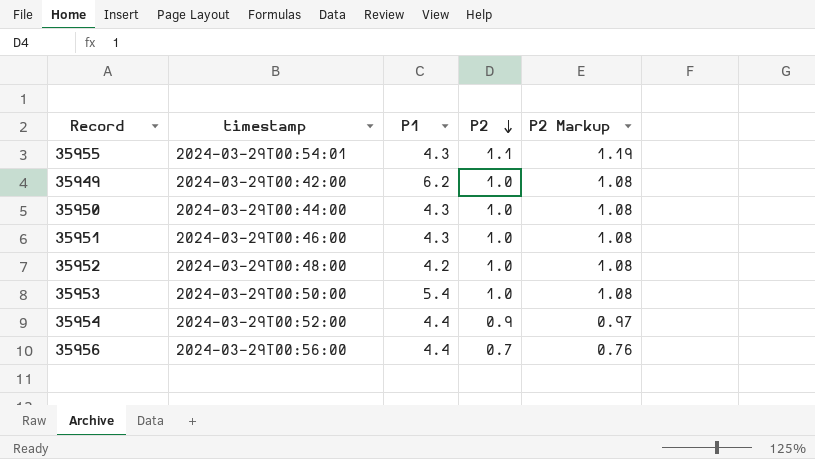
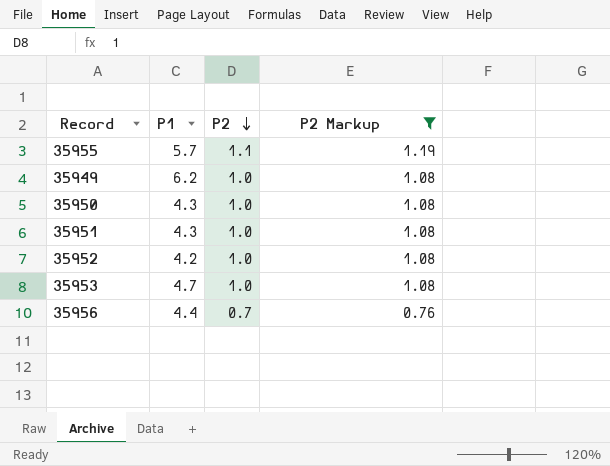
filter: none -> P2 Markup != 0.97
column timestamp | position: 2 -> none
35955 | P1: 4.3 -> 5.7
35953 | P1: 5.4 -> 4.7

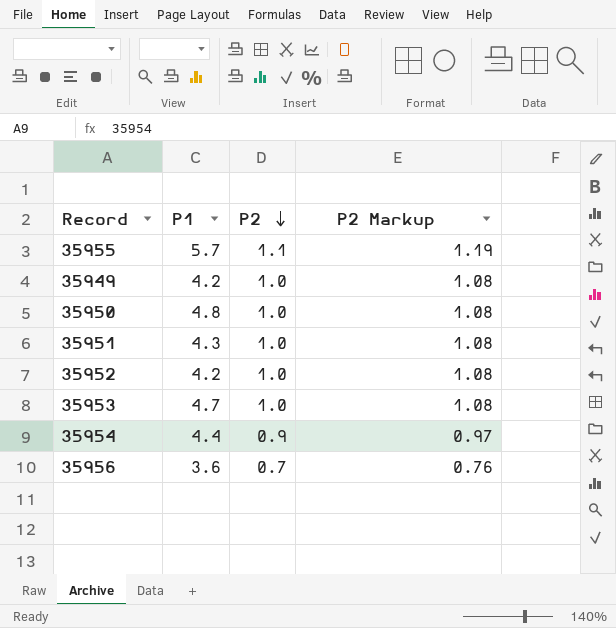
filter: P2 Markup != 0.97 -> none
35949 | P1: 6.2 -> 4.2
35950 | P1: 4.3 -> 4.8
35956 | P1: 4.4 -> 3.6

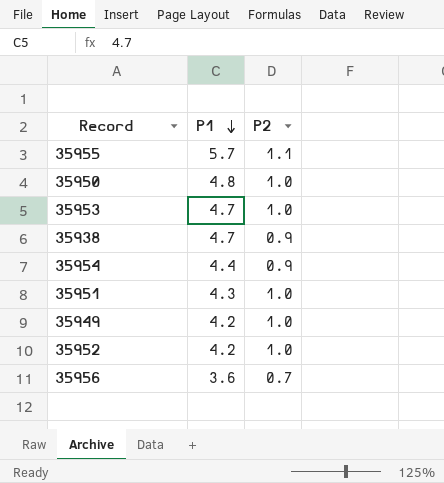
row order: P2 descending -> P1 descending
column P2 Markup | formula: [P2] * 1.08 -> none
row 35938: none -> 4.7 | 0.9

